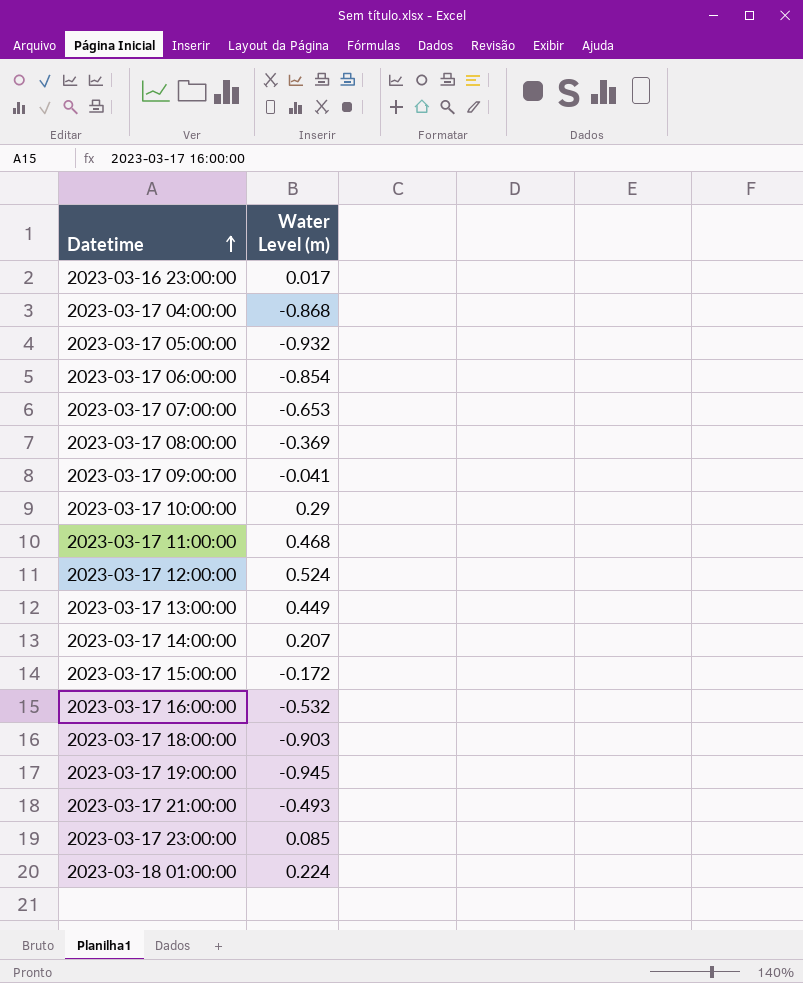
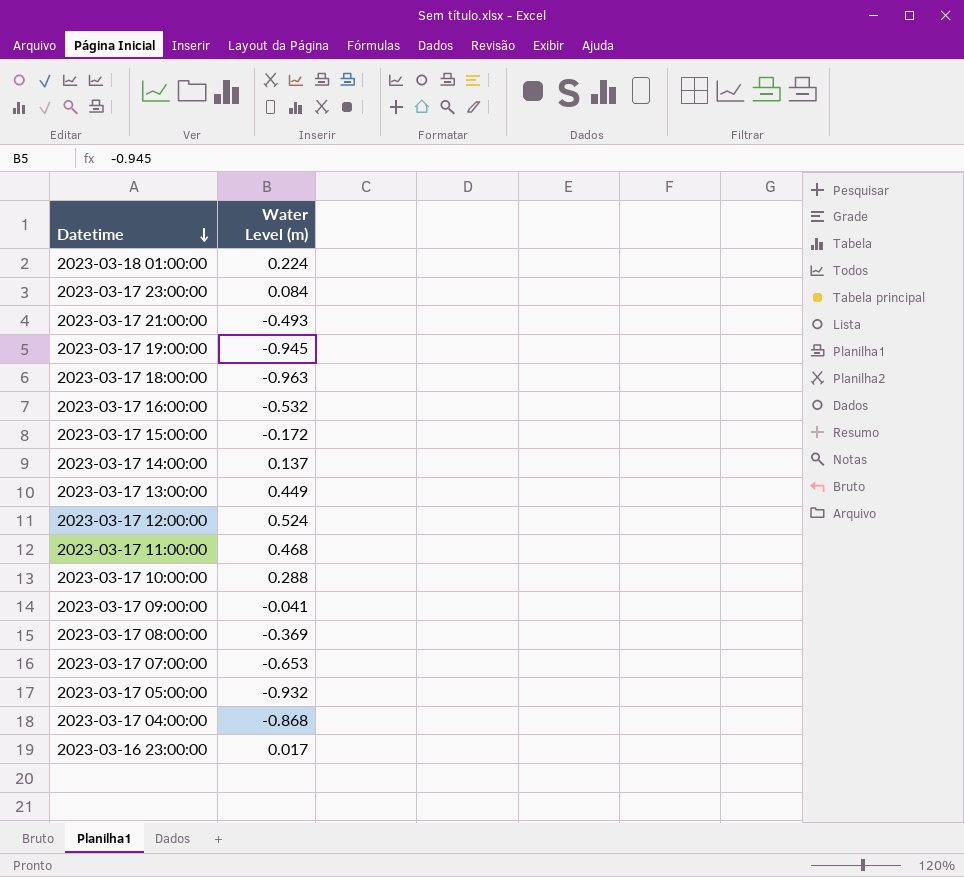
row order: Datetime ascending -> Datetime descending
row 2023-03-17 06:00:00: -0.854 -> none
2023-03-17 23:00:00 | Water Level (m): 0.085 -> 0.084
2023-03-17 18:00:00 | Water Level (m): -0.903 -> -0.963
2023-03-17 14:00:00 | Water Level (m): 0.207 -> 0.137
2023-03-17 10:00:00 | Water Level (m): 0.29 -> 0.288

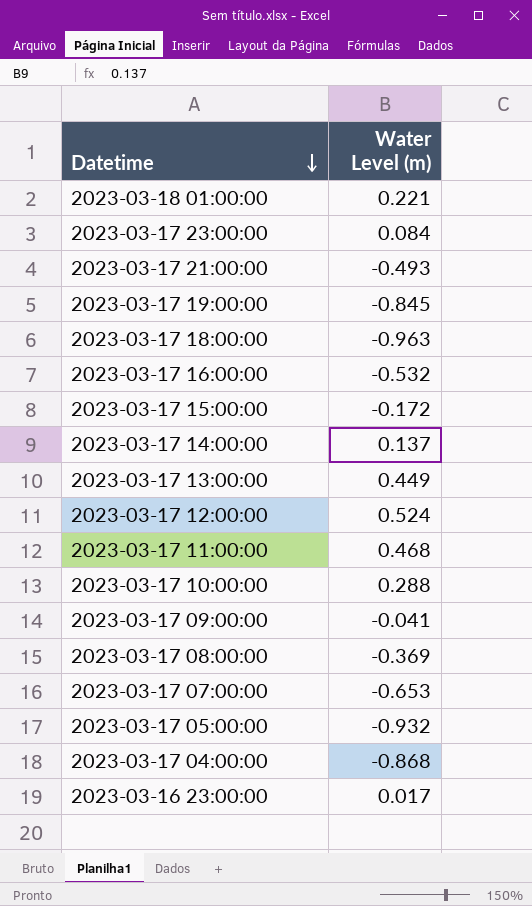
2023-03-18 01:00:00 | Water Level (m): 0.224 -> 0.221
2023-03-17 19:00:00 | Water Level (m): -0.945 -> -0.845

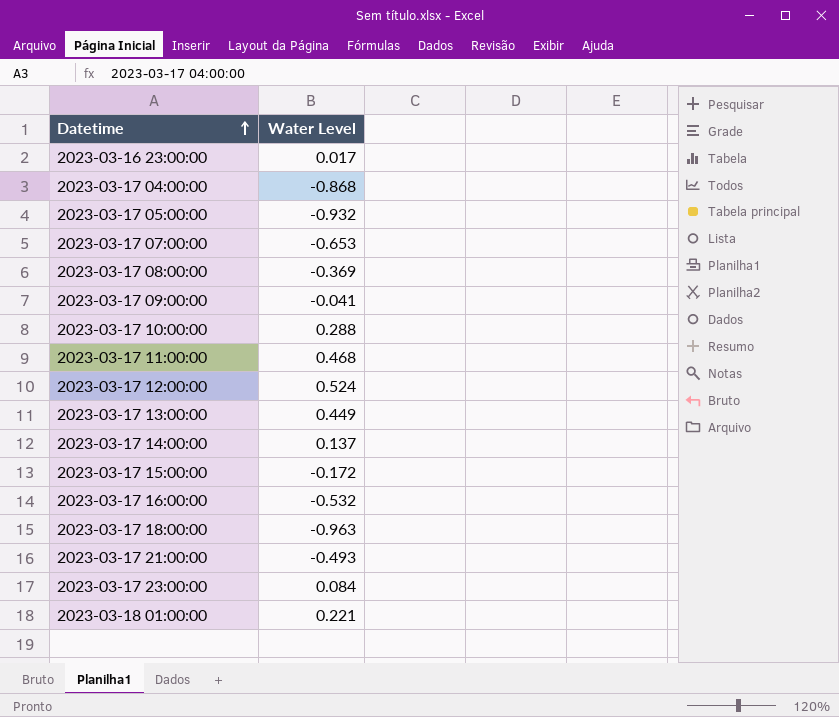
row order: Datetime descending -> Datetime ascending
column name: Water Level (m) -> Water Level
row 2023-03-17 19:00:00: -0.845 -> none

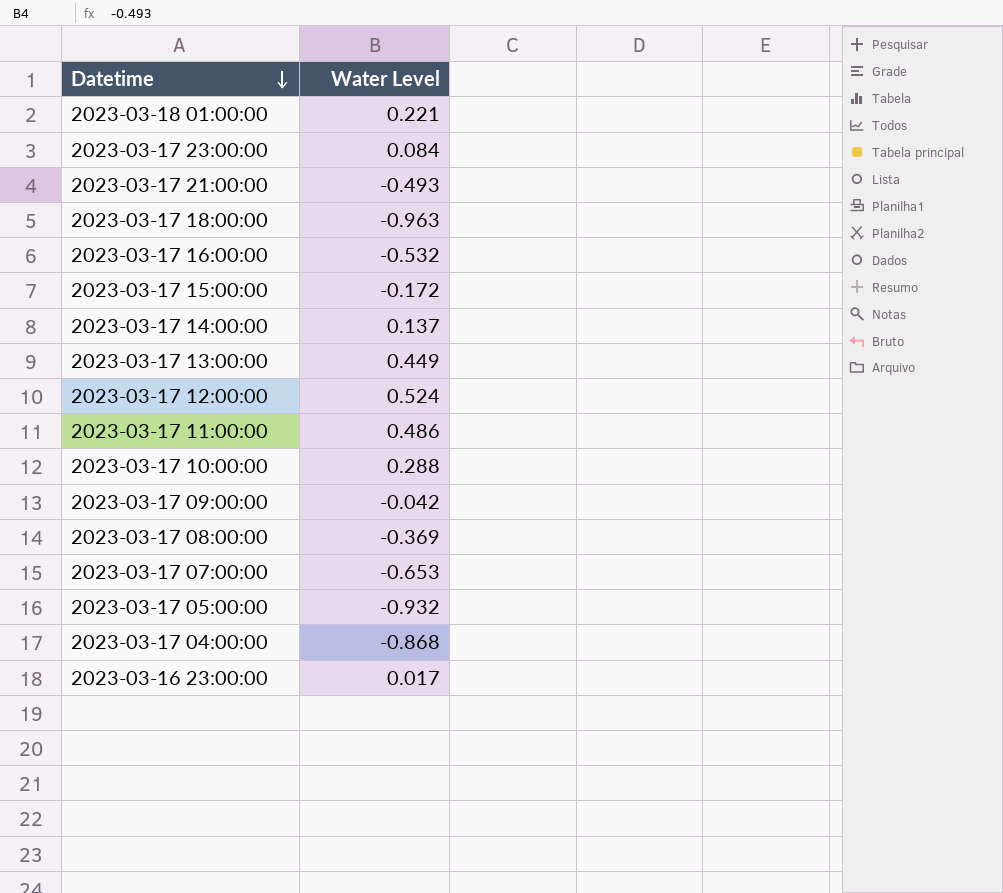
row order: Datetime ascending -> Datetime descending
2023-03-17 11:00:00 | Water Level: 0.468 -> 0.486
2023-03-17 09:00:00 | Water Level: -0.041 -> -0.042

